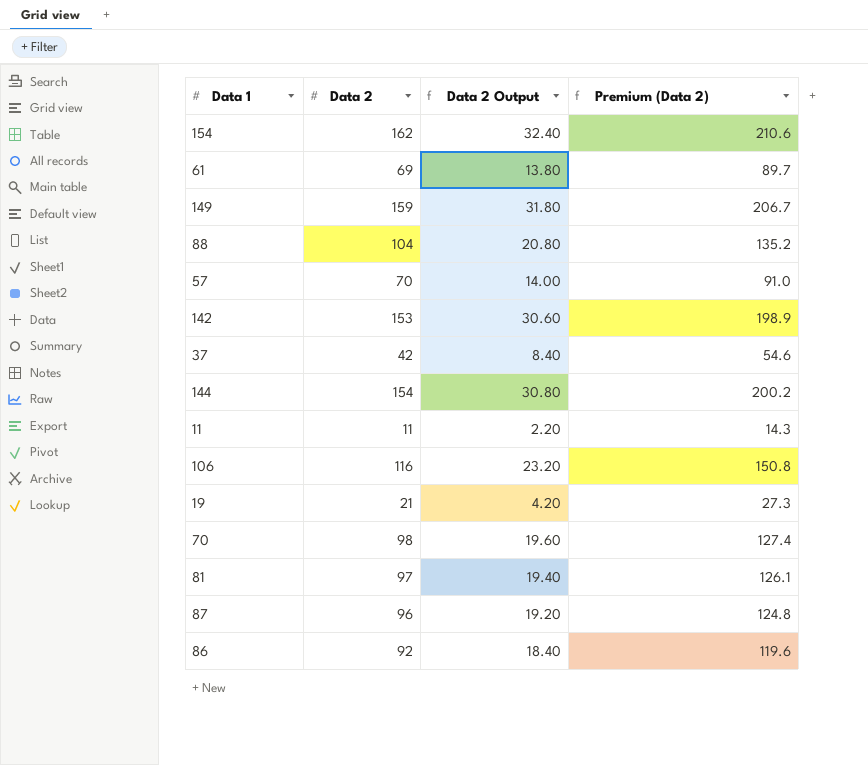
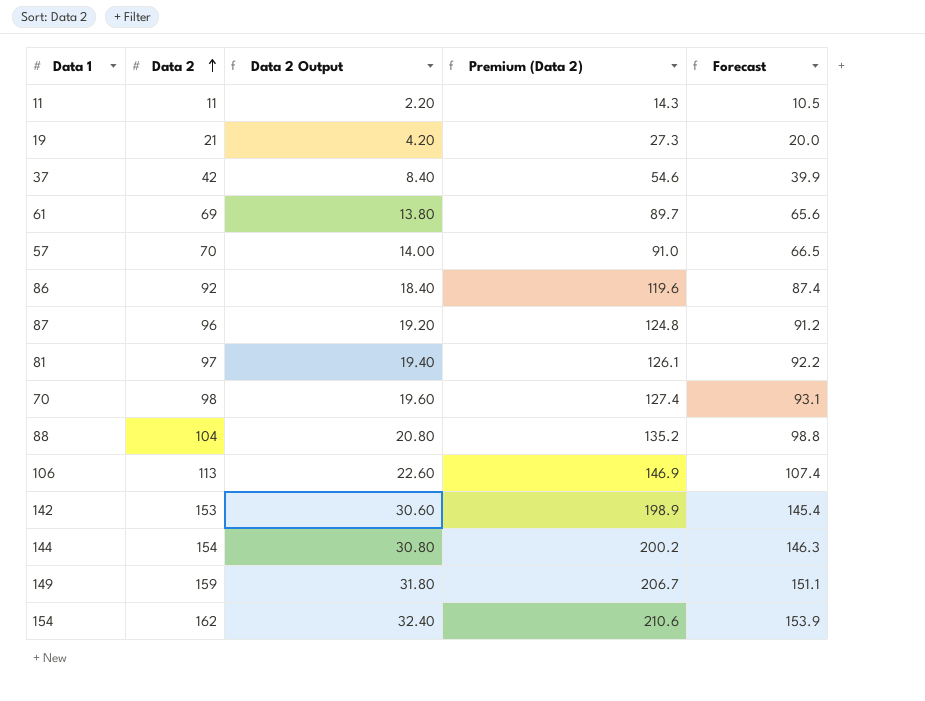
row order: none -> Data 2 ascending
column Forecast | formula: none -> [Data 2] * 0.95
106 | Data 2: 116 -> 113
106 | Data 2 Output: 23.20 -> 22.60
106 | Premium (Data 2): 150.8 -> 146.9

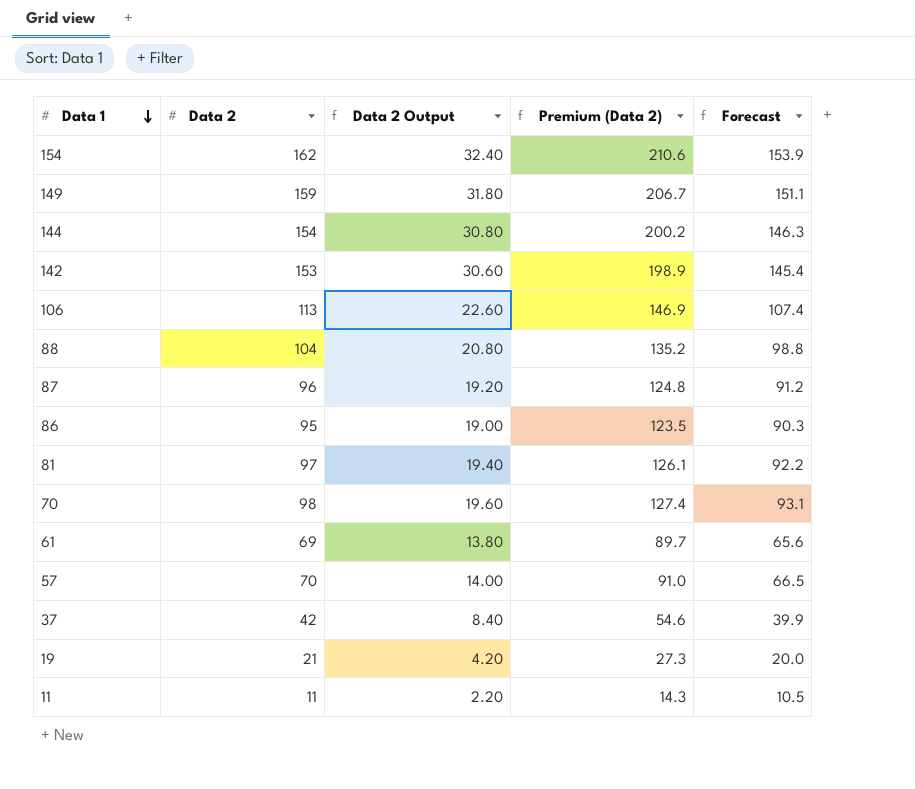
row order: Data 2 ascending -> Data 1 descending
86 | Data 2: 92 -> 95
86 | Data 2 Output: 18.40 -> 19.00
86 | Premium (Data 2): 119.6 -> 123.5
86 | Forecast: 87.4 -> 90.3

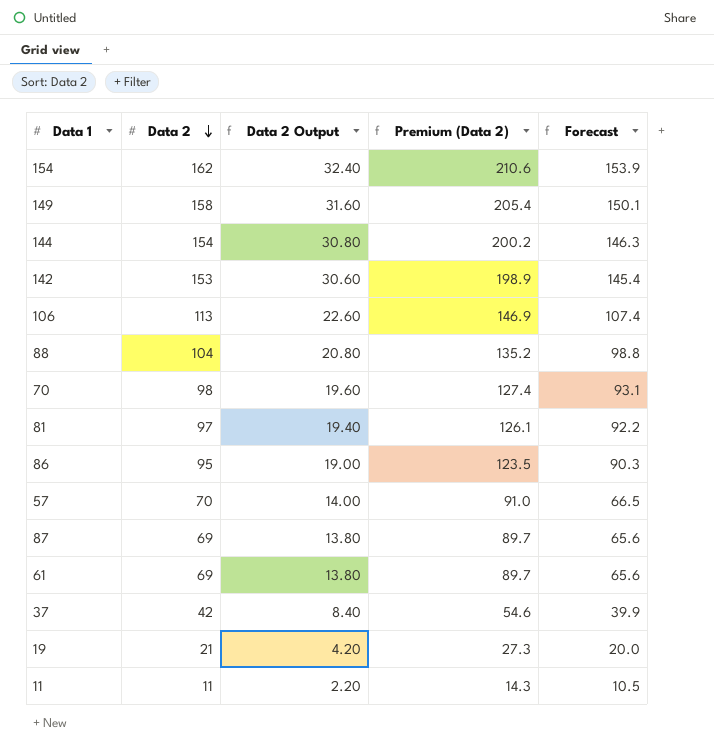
row order: Data 1 descending -> Data 2 descending
149 | Data 2: 159 -> 158
149 | Data 2 Output: 31.80 -> 31.60
149 | Premium (Data 2): 206.7 -> 205.4
149 | Forecast: 151.1 -> 150.1
87 | Data 2: 96 -> 69
87 | Data 2 Output: 19.20 -> 13.80
87 | Premium (Data 2): 124.8 -> 89.7
87 | Forecast: 91.2 -> 65.6

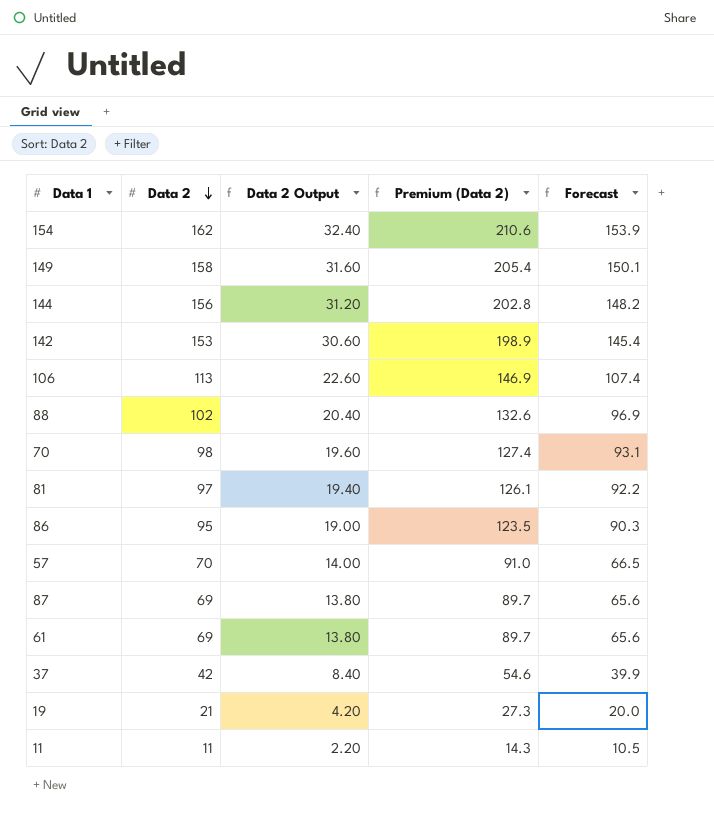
144 | Data 2: 154 -> 156
144 | Data 2 Output: 30.80 -> 31.20
144 | Premium (Data 2): 200.2 -> 202.8
144 | Forecast: 146.3 -> 148.2
88 | Data 2: 104 -> 102
88 | Data 2 Output: 20.80 -> 20.40
88 | Premium (Data 2): 135.2 -> 132.6
88 | Forecast: 98.8 -> 96.9

